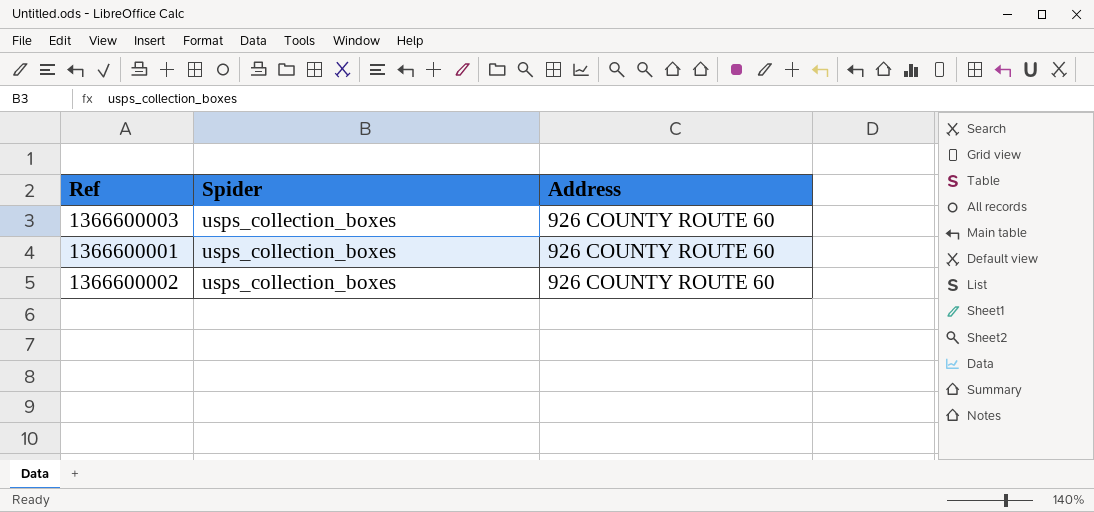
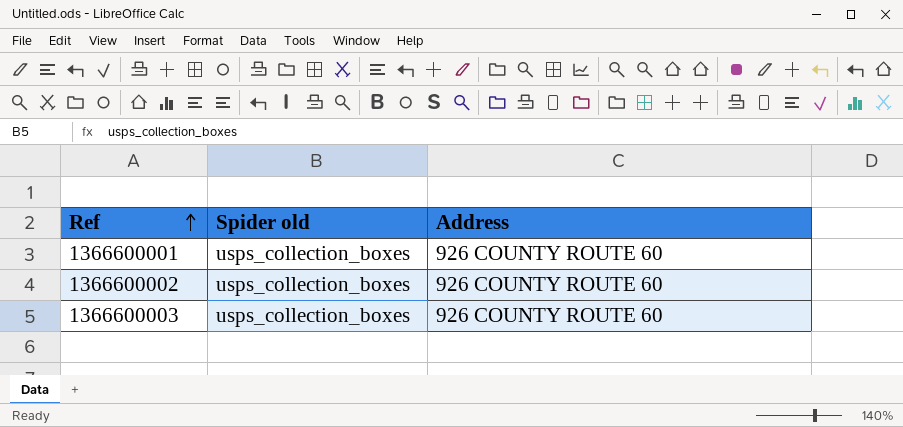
row order: none -> Ref ascending
column name: Spider -> Spider old

